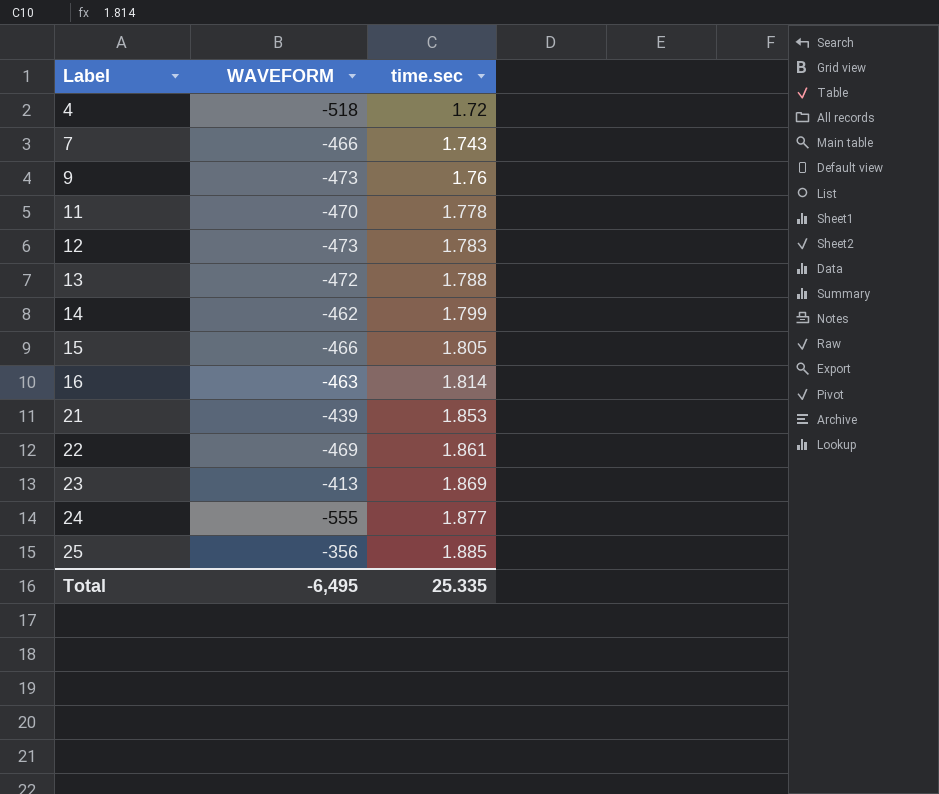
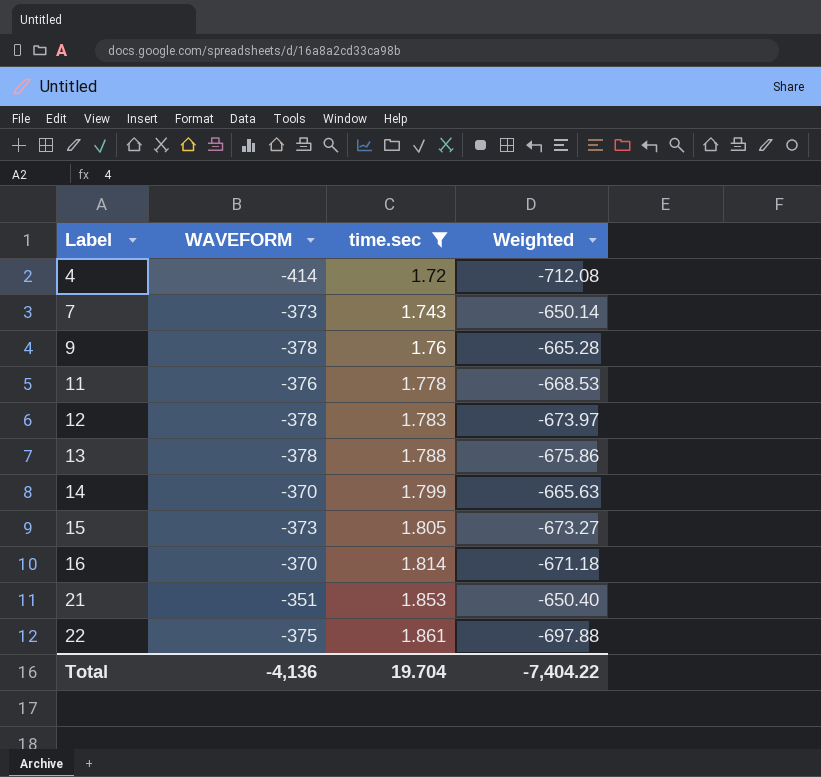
filter: none -> time.sec <= 1.861
column Weighted | formula: none -> [WAVEFORM] * [time.sec]
4 | WAVEFORM: -518 -> -414
7 | WAVEFORM: -466 -> -373
9 | WAVEFORM: -473 -> -378
11 | WAVEFORM: -470 -> -376
12 | WAVEFORM: -473 -> -378
13 | WAVEFORM: -472 -> -378
14 | WAVEFORM: -462 -> -370
15 | WAVEFORM: -466 -> -373
16 | WAVEFORM: -463 -> -370
21 | WAVEFORM: -439 -> -351
22 | WAVEFORM: -469 -> -375
Total | WAVEFORM: -6,495 -> -4,136
Total | time.sec: 25.335 -> 19.704

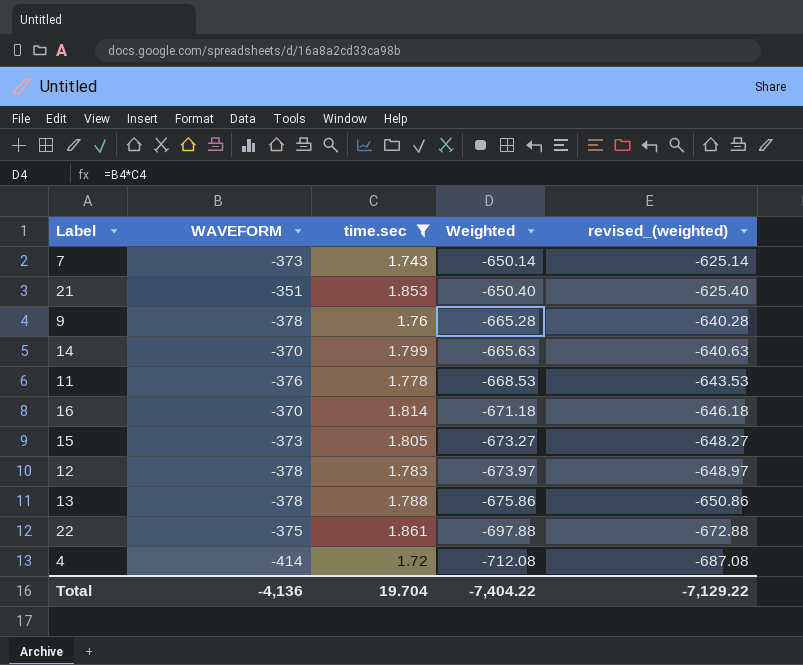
row order: Label ascending -> Weighted descending
column revised_(weighted) | formula: none -> [Weighted] + 25

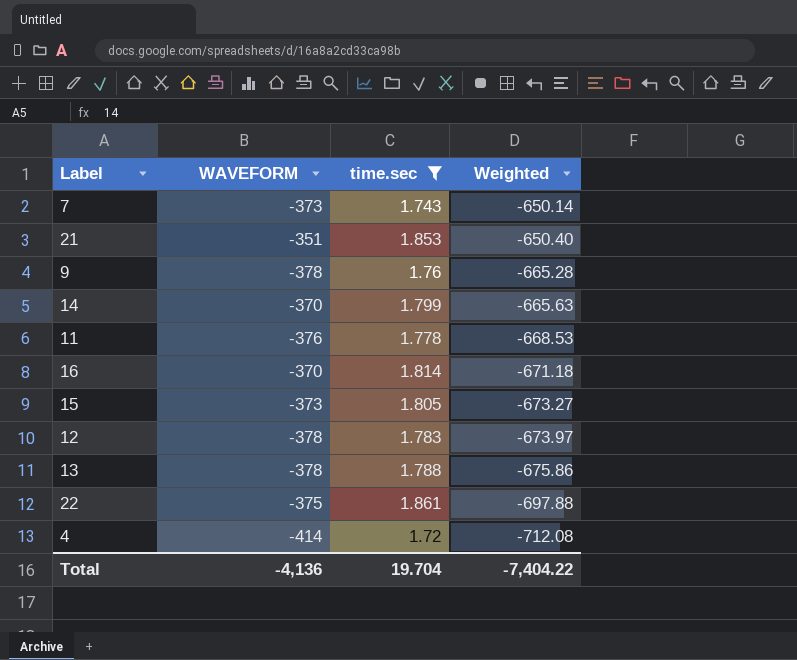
column revised_(weighted) | formula: [Weighted] + 25 -> none

